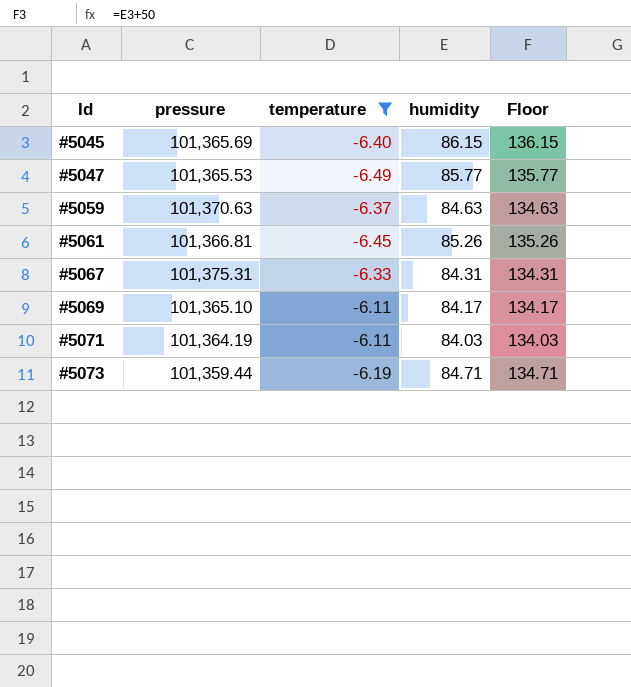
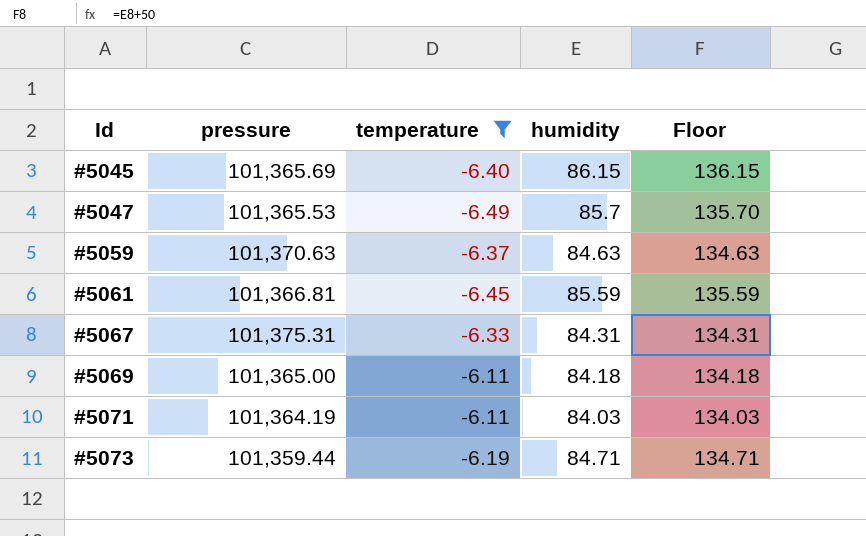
#5047 | humidity: 85.77 -> 85.7
#5047 | Floor: 135.77 -> 135.70
#5061 | humidity: 85.26 -> 85.59
#5061 | Floor: 135.26 -> 135.59
#5069 | pressure: 101,365.10 -> 101,365.00
#5069 | humidity: 84.17 -> 84.18
#5069 | Floor: 134.17 -> 134.18

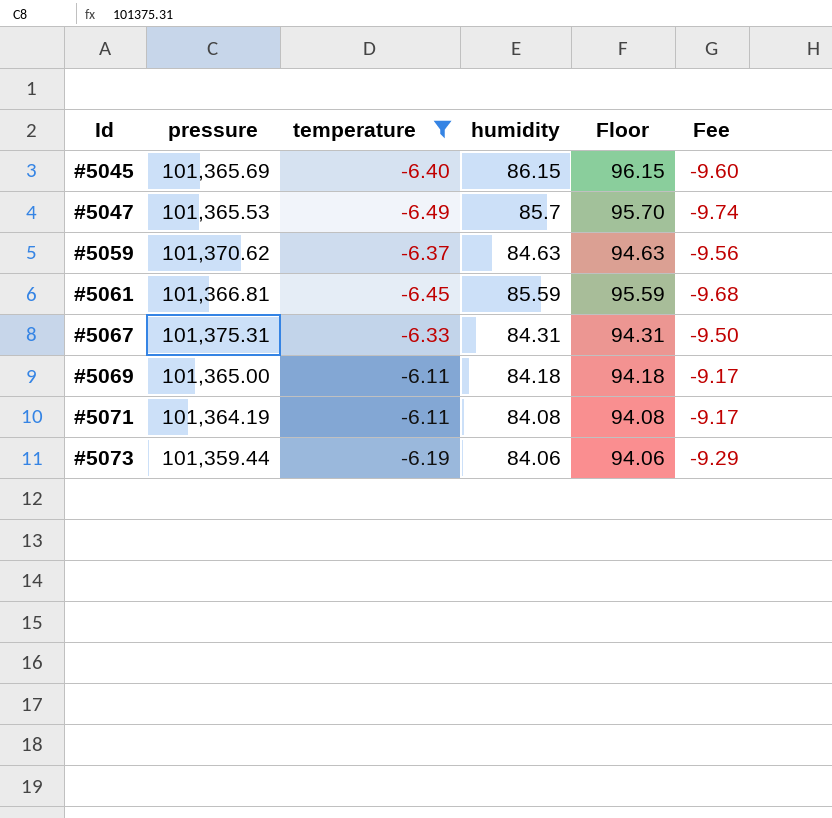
column Floor | formula: [humidity] + 50 -> [humidity] + 10
column Fee | formula: none -> [temperature] * 1.5
#5059 | pressure: 101,370.63 -> 101,370.62
#5071 | humidity: 84.03 -> 84.08
#5073 | humidity: 84.71 -> 84.06

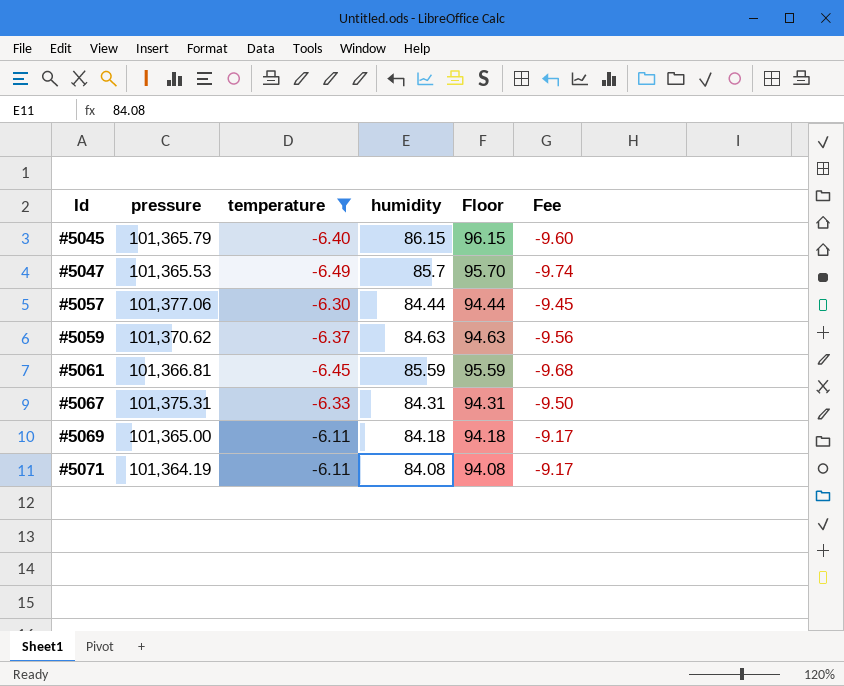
row #5073: 101,359.44 | -6.19 | 84.06 | 94.06 | -9.29 -> none
#5045 | pressure: 101,365.69 -> 101,365.79
row #5057: none -> 101,377.06 | -6.30 | 84.44 | 94.44 | -9.45

